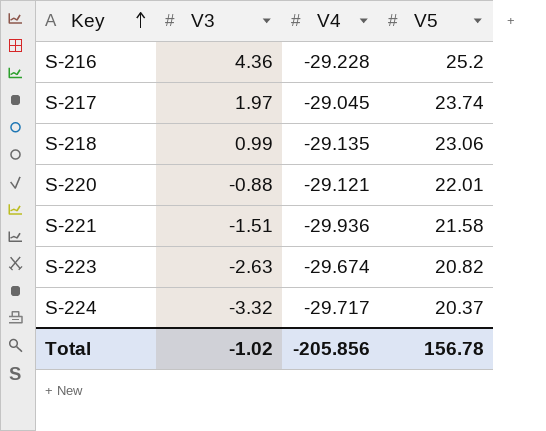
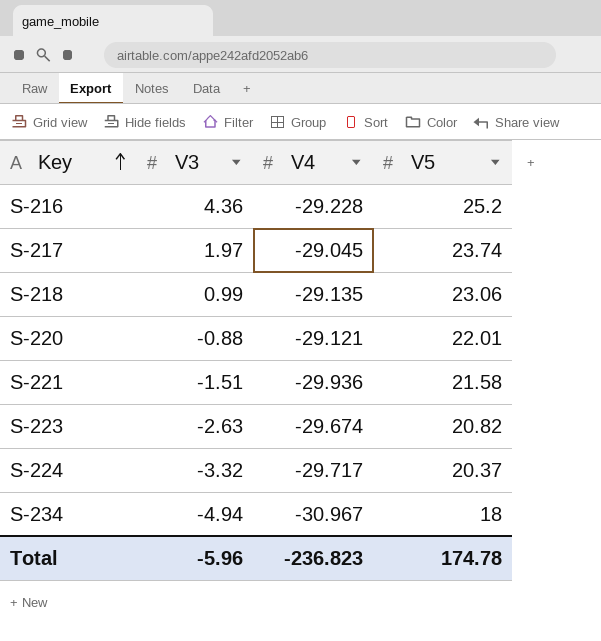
row S-234: none -> -4.94 | -30.967 | 18
Total | V3: -1.02 -> -5.96
Total | V4: -205.856 -> -236.823
Total | V5: 156.78 -> 174.78

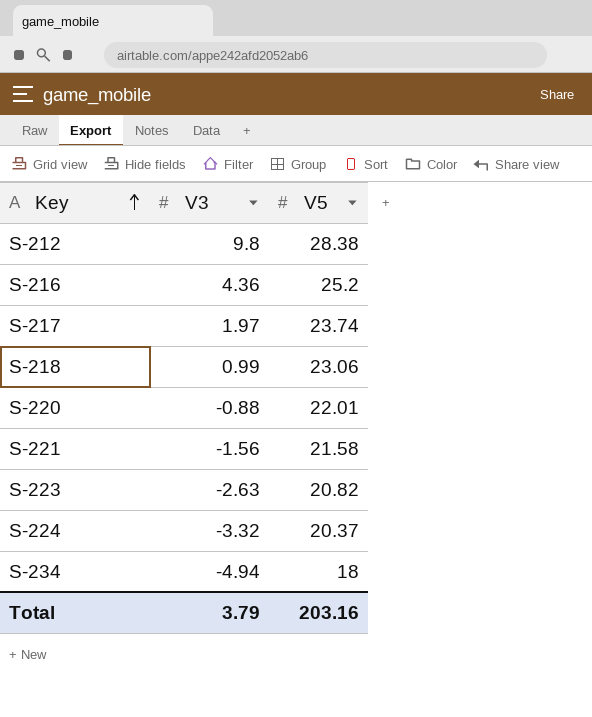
column V4 | position: 3 -> none
row S-212: none -> 9.8 | 28.38
S-221 | V3: -1.51 -> -1.56
Total | V3: -5.96 -> 3.79
Total | V5: 174.78 -> 203.16

